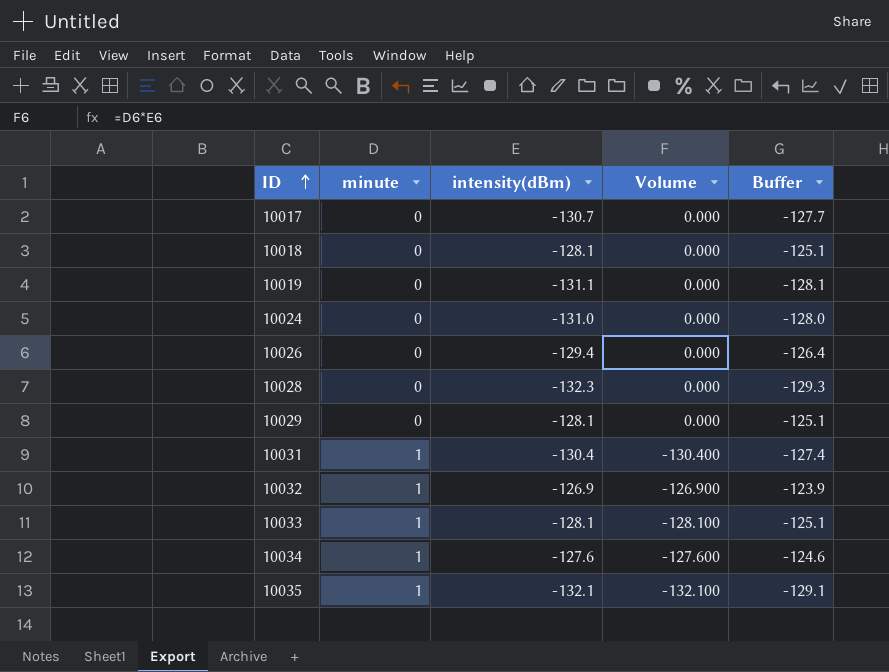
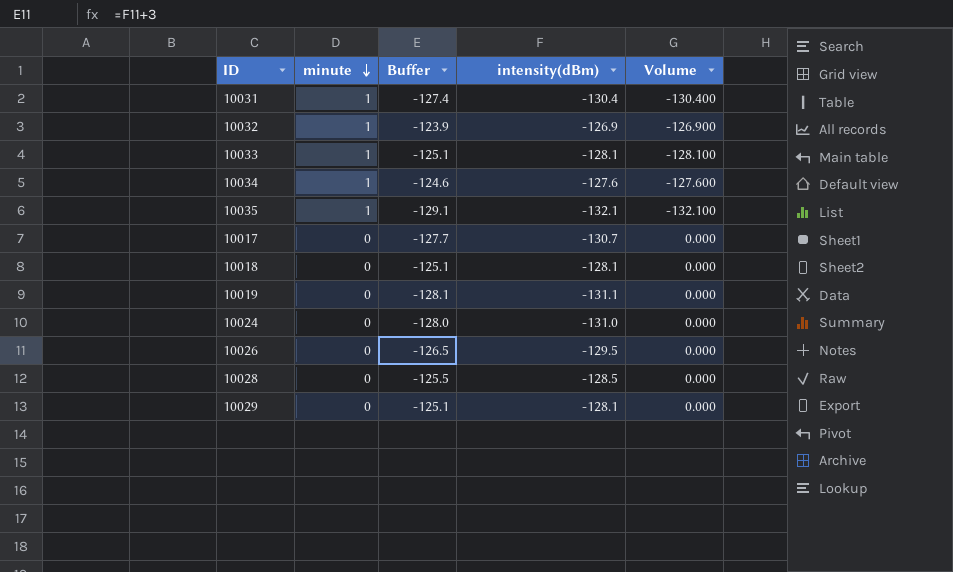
row order: ID ascending -> minute descending
column Buffer | position: 5 -> 3
10026 | Buffer: -126.4 -> -126.5
10026 | intensity(dBm): -129.4 -> -129.5
10028 | Buffer: -129.3 -> -125.5
10028 | intensity(dBm): -132.3 -> -128.5

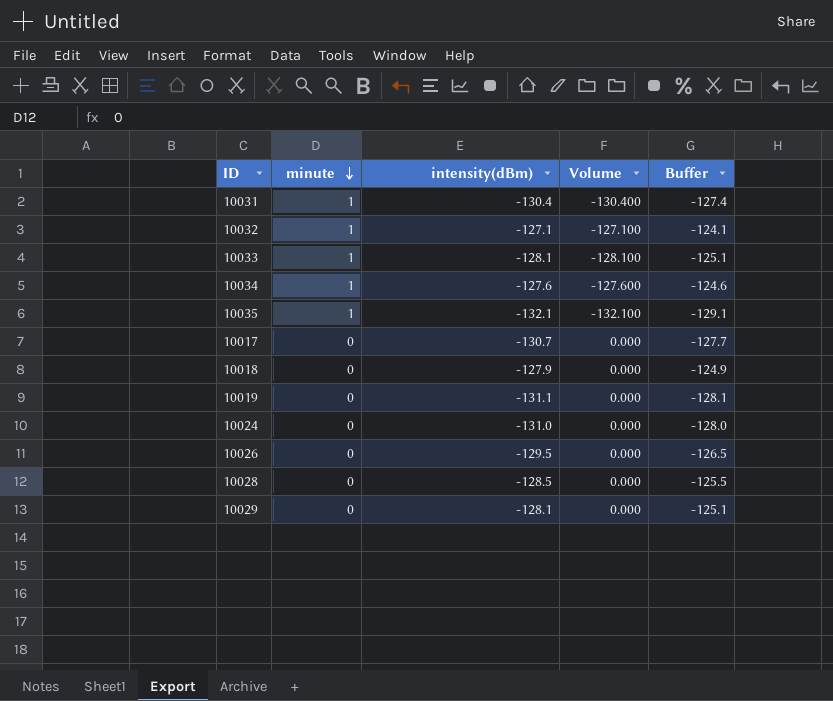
column Buffer | position: 3 -> 5
10032 | intensity(dBm): -126.9 -> -127.1
10032 | Volume: -126.900 -> -127.100
10032 | Buffer: -123.9 -> -124.1
10018 | intensity(dBm): -128.1 -> -127.9
10018 | Buffer: -125.1 -> -124.9

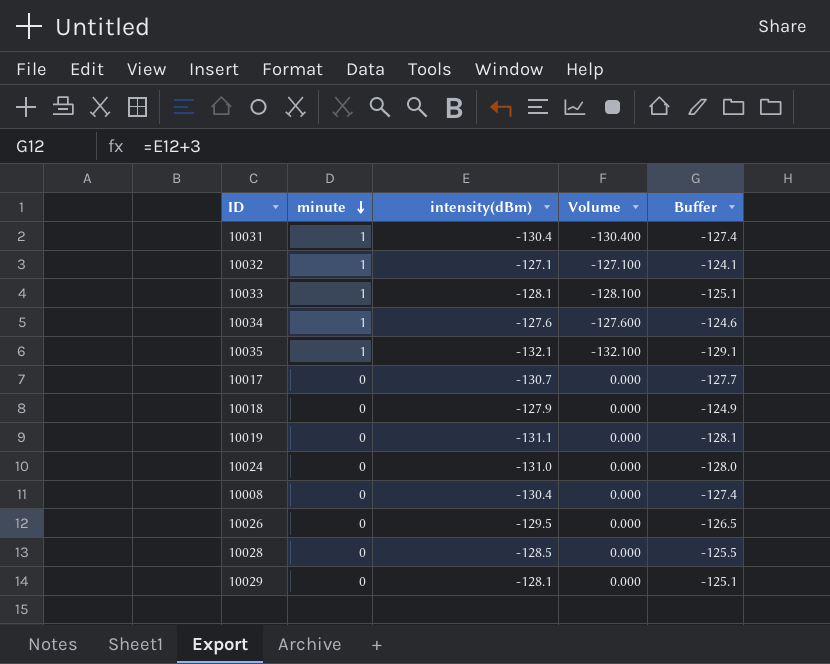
row 10008: none -> 0 | -130.4 | 0.000 | -127.4

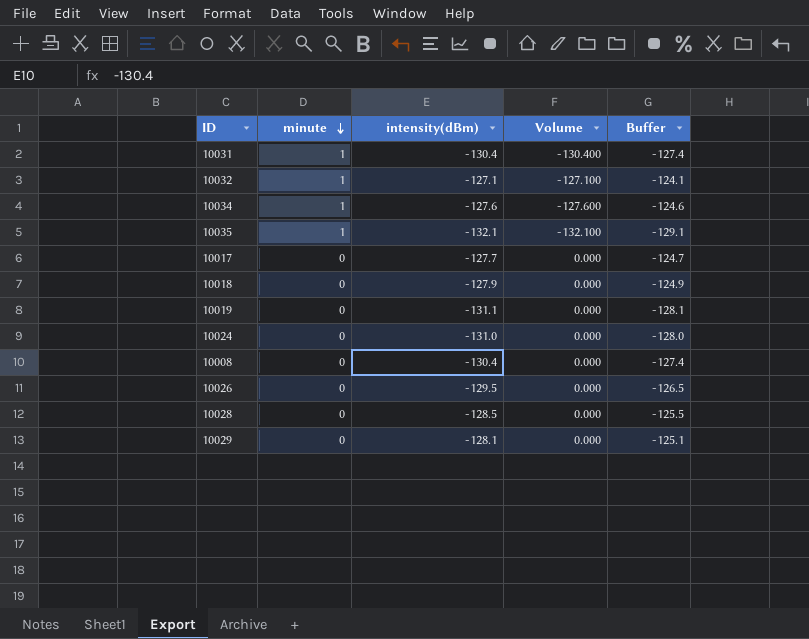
row 10033: 1 | -128.1 | -128.100 | -125.1 -> none
10017 | intensity(dBm): -130.7 -> -127.7
10017 | Buffer: -127.7 -> -124.7

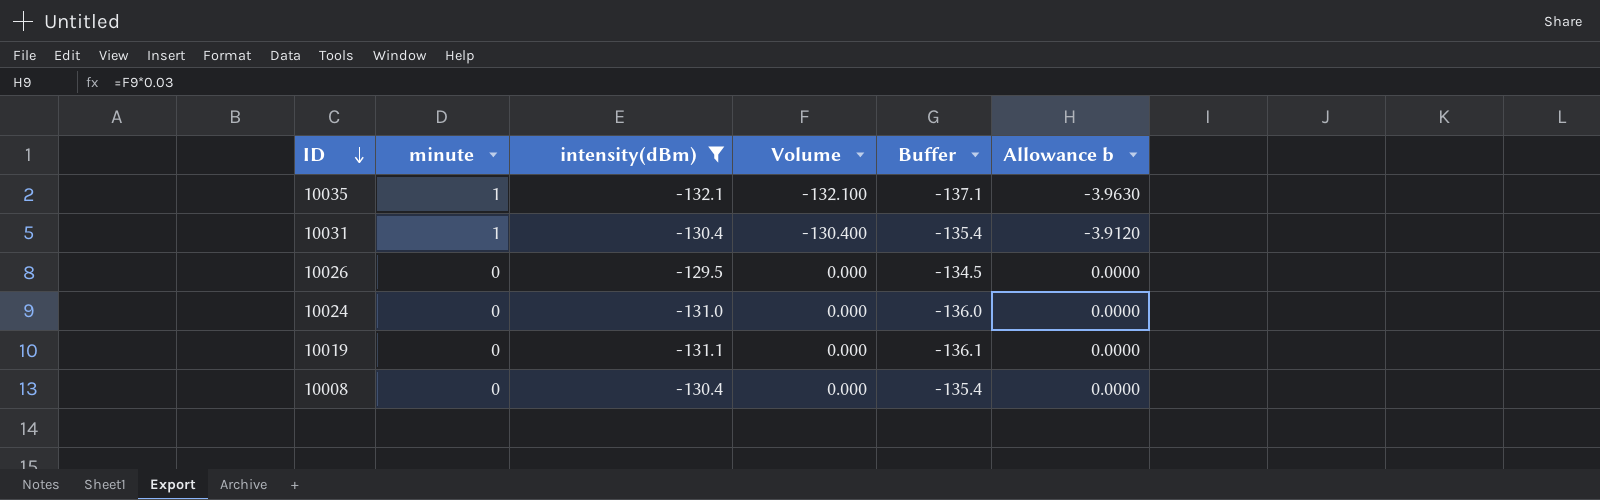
filter: none -> intensity(dBm) <= -129.5
row order: minute descending -> ID descending
column Buffer | formula: [intensity(dBm)] + 3 -> [intensity(dBm)] - 5
column Allowance b | formula: none -> [Volume] * 0.03

